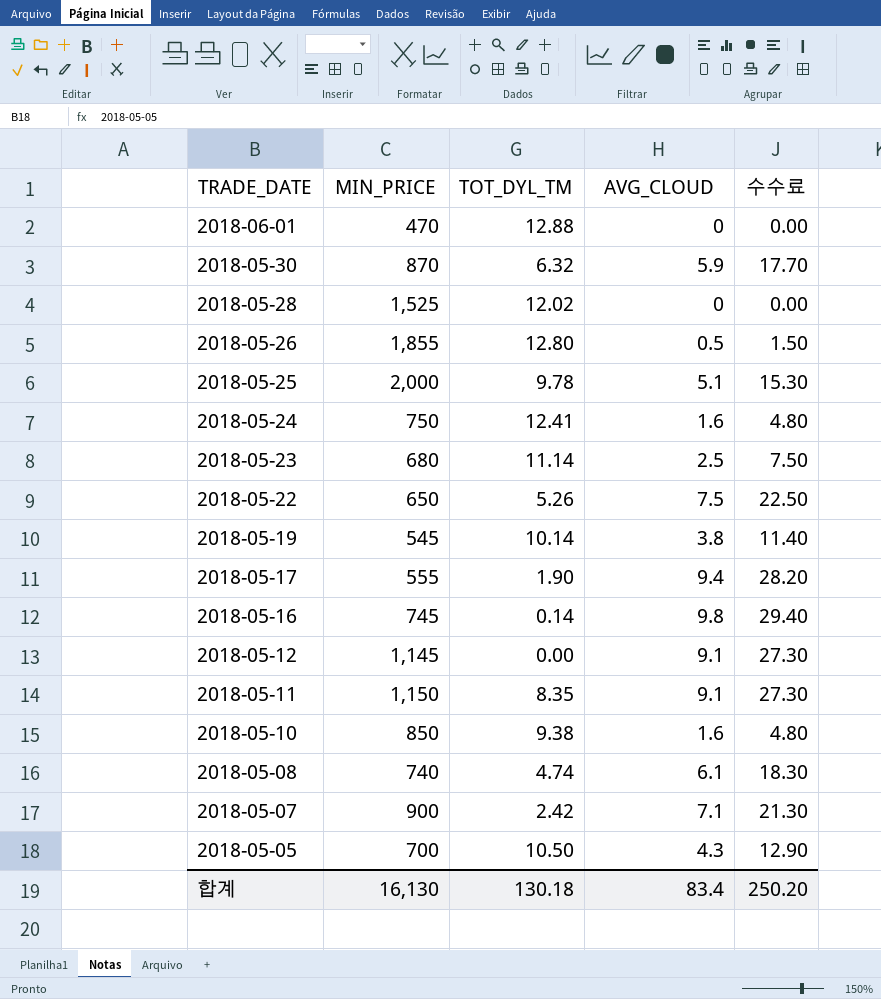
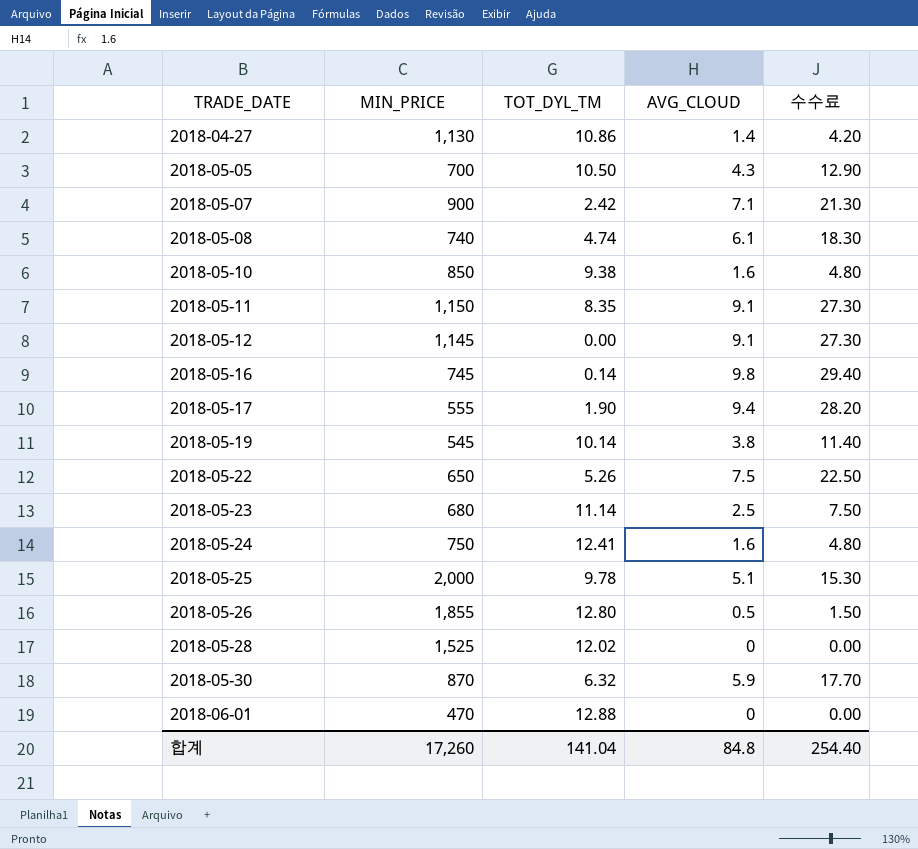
row order: TRADE_DATE descending -> TRADE_DATE ascending
row 2018-04-27: none -> 1,130 | 10.86 | 1.4 | 4.20
합계 | MIN_PRICE: 16,130 -> 17,260
합계 | TOT_DYL_TM: 130.18 -> 141.04
합계 | AVG_CLOUD: 83.4 -> 84.8
합계 | 수수료: 250.20 -> 254.40

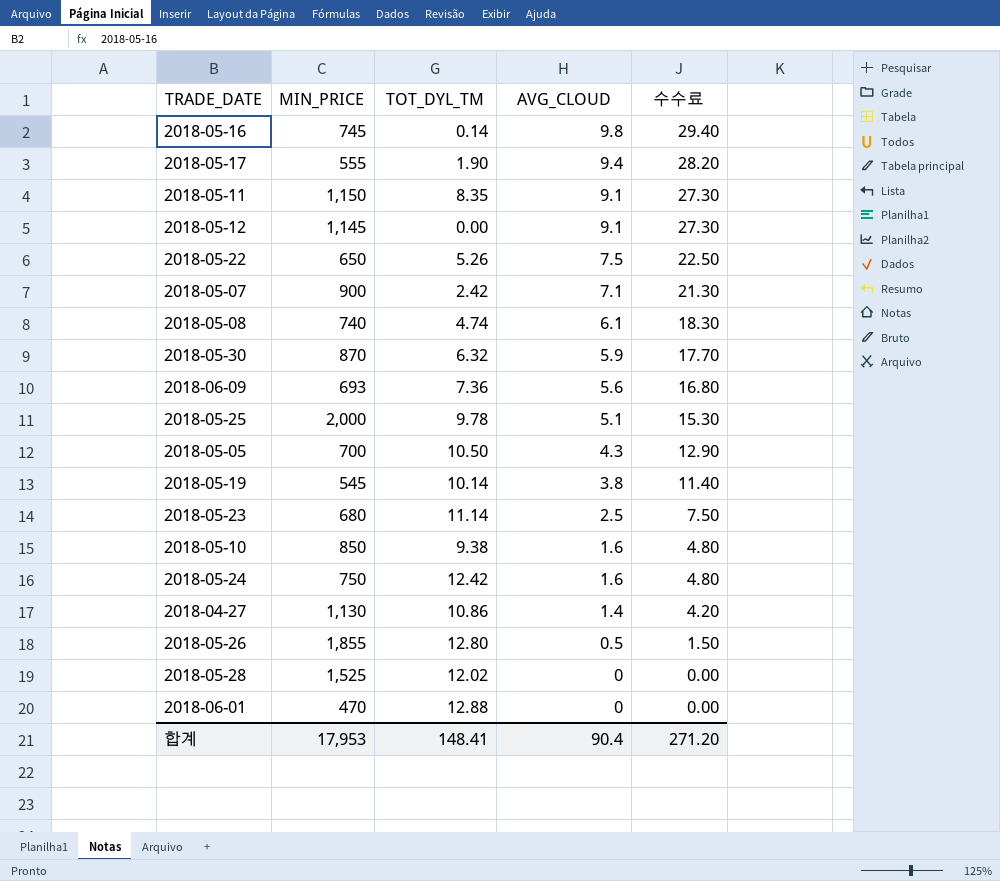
row order: TRADE_DATE ascending -> AVG_CLOUD descending
row 2018-06-09: none -> 693 | 7.36 | 5.6 | 16.80
2018-05-24 | TOT_DYL_TM: 12.41 -> 12.42
합계 | MIN_PRICE: 17,260 -> 17,953
합계 | TOT_DYL_TM: 141.04 -> 148.41
합계 | AVG_CLOUD: 84.8 -> 90.4
합계 | 수수료: 254.40 -> 271.20

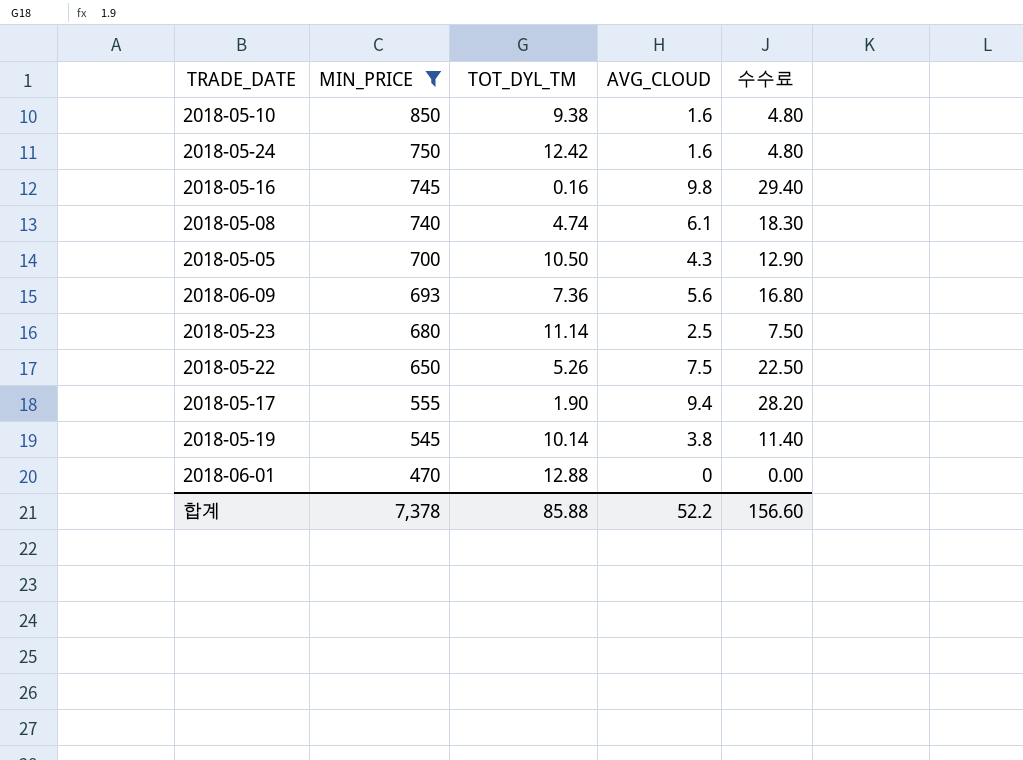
filter: none -> MIN_PRICE <= 850
row order: AVG_CLOUD descending -> MIN_PRICE descending
2018-05-16 | TOT_DYL_TM: 0.14 -> 0.16
합계 | MIN_PRICE: 17,953 -> 7,378
합계 | TOT_DYL_TM: 148.41 -> 85.88
합계 | AVG_CLOUD: 90.4 -> 52.2
합계 | 수수료: 271.20 -> 156.60

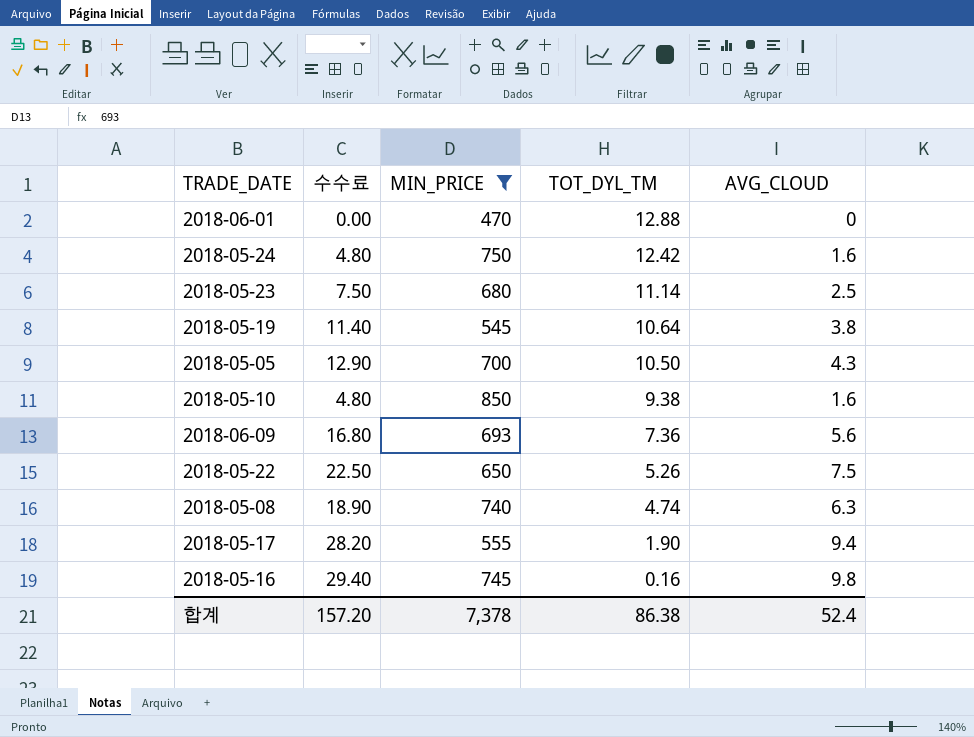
row order: MIN_PRICE descending -> TOT_DYL_TM descending
column 수수료 | position: 5 -> 2
2018-05-19 | TOT_DYL_TM: 10.14 -> 10.64
2018-05-08 | 수수료: 18.30 -> 18.90
2018-05-08 | AVG_CLOUD: 6.1 -> 6.3
합계 | 수수료: 156.60 -> 157.20
합계 | TOT_DYL_TM: 85.88 -> 86.38
합계 | AVG_CLOUD: 52.2 -> 52.4

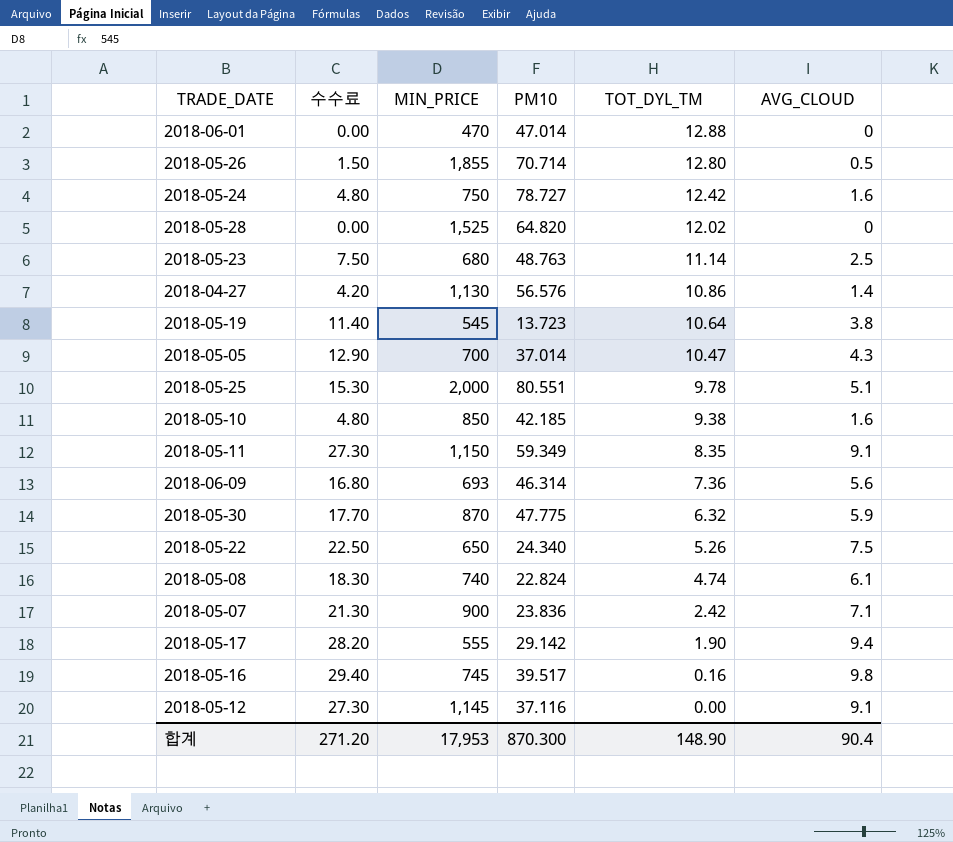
filter: MIN_PRICE <= 850 -> none
column PM10 | position: none -> 4
2018-05-05 | TOT_DYL_TM: 10.50 -> 10.47
2018-05-08 | 수수료: 18.90 -> 18.30
2018-05-08 | AVG_CLOUD: 6.3 -> 6.1
합계 | 수수료: 157.20 -> 271.20
합계 | MIN_PRICE: 7,378 -> 17,953
합계 | TOT_DYL_TM: 86.38 -> 148.90
합계 | AVG_CLOUD: 52.4 -> 90.4

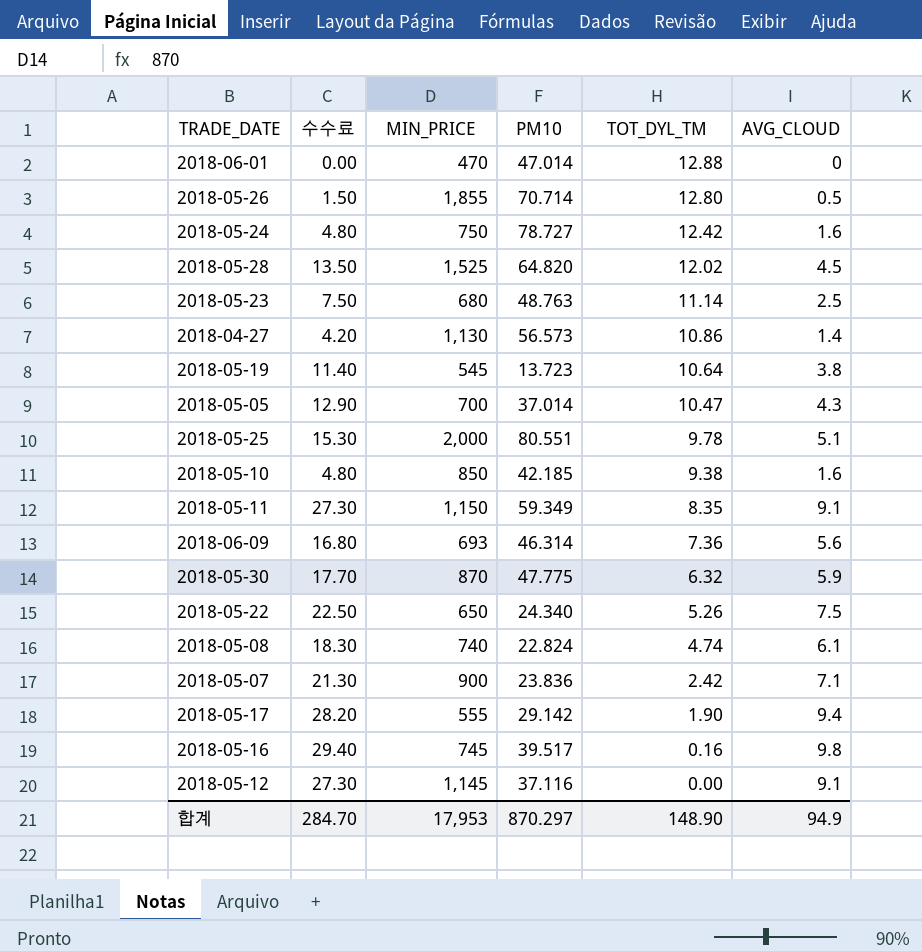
2018-05-28 | 수수료: 0.00 -> 13.50
2018-05-28 | AVG_CLOUD: 0 -> 4.5
2018-04-27 | PM10: 56.576 -> 56.573
합계 | 수수료: 271.20 -> 284.70
합계 | PM10: 870.300 -> 870.297
합계 | AVG_CLOUD: 90.4 -> 94.9

